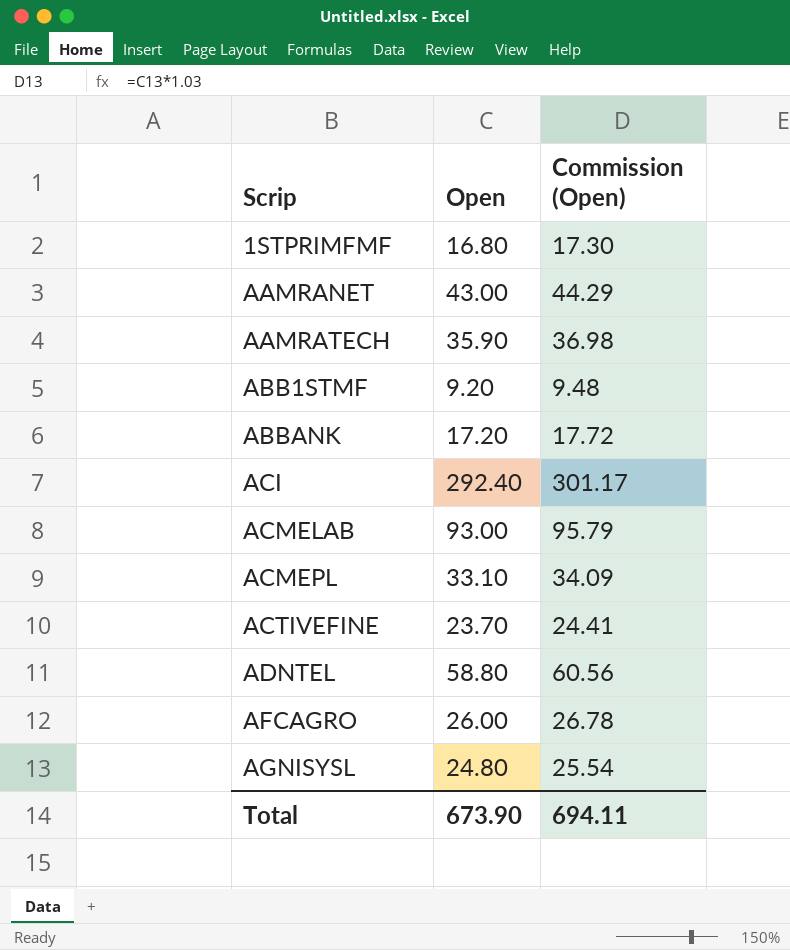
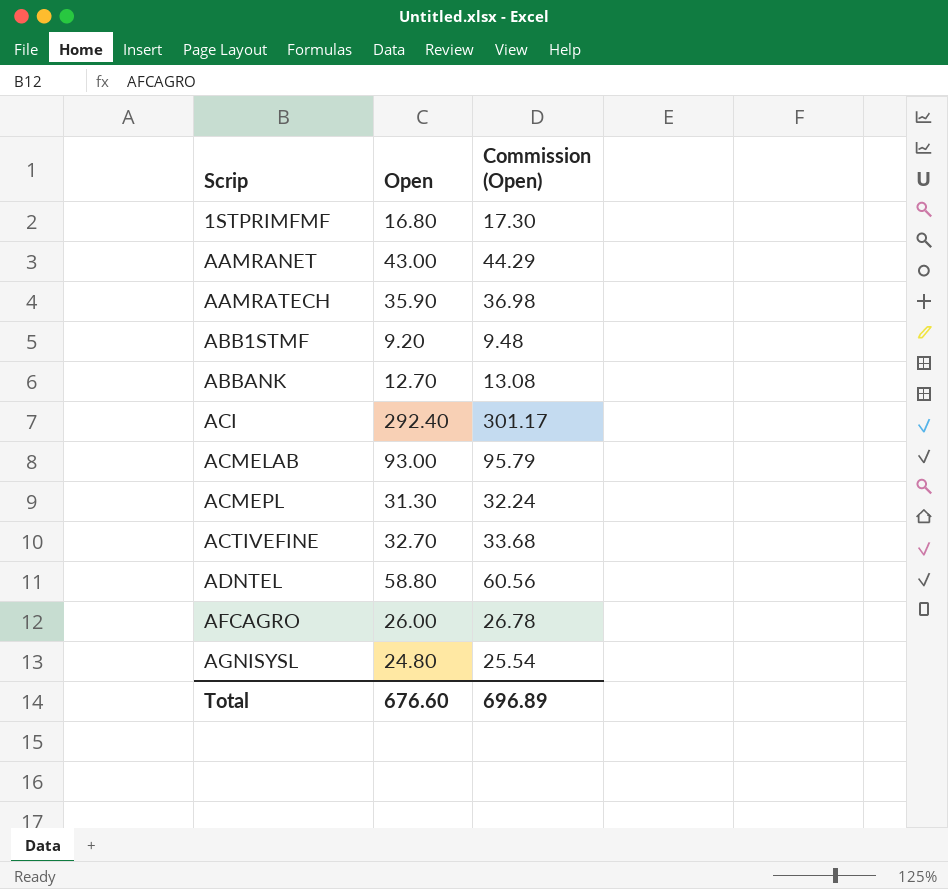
ABBANK | Open: 17.20 -> 12.70
ABBANK | Commission (Open): 17.72 -> 13.08
ACMEPL | Open: 33.10 -> 31.30
ACMEPL | Commission (Open): 34.09 -> 32.24
ACTIVEFINE | Open: 23.70 -> 32.70
ACTIVEFINE | Commission (Open): 24.41 -> 33.68
Total | Open: 673.90 -> 676.60
Total | Commission (Open): 694.11 -> 696.89

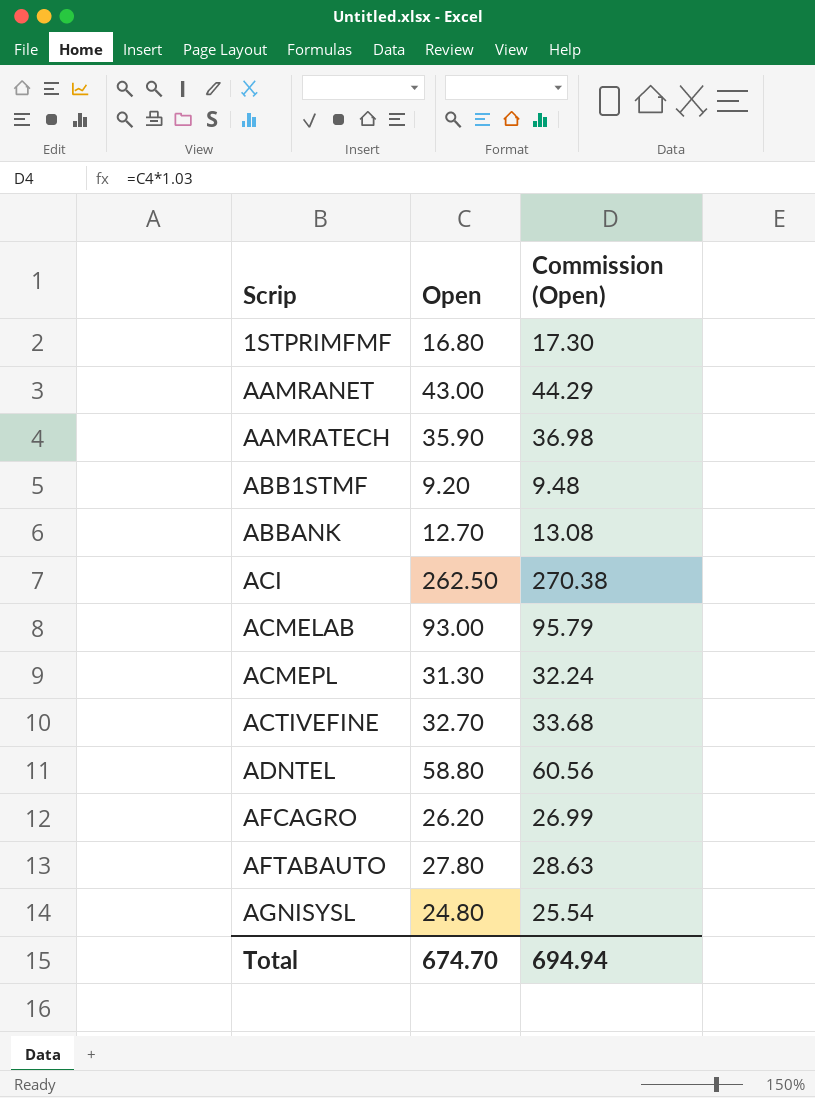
ACI | Open: 292.40 -> 262.50
ACI | Commission (Open): 301.17 -> 270.38
AFCAGRO | Open: 26.00 -> 26.20
AFCAGRO | Commission (Open): 26.78 -> 26.99
row AFTABAUTO: none -> 27.80 | 28.63
Total | Open: 676.60 -> 674.70
Total | Commission (Open): 696.89 -> 694.94

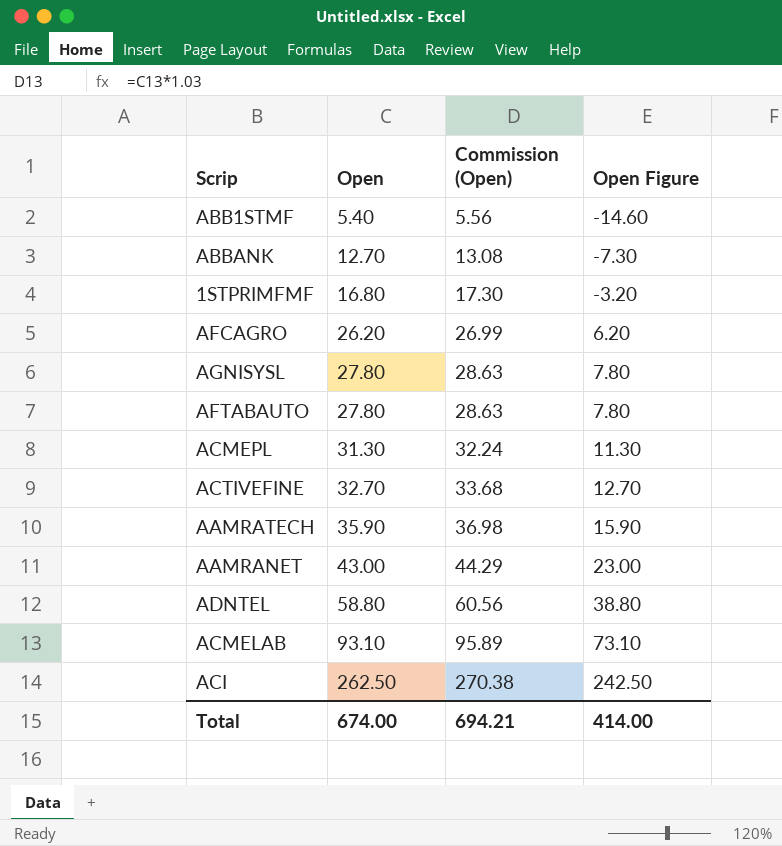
row order: Scrip ascending -> Open ascending
column Open Figure | formula: none -> [Open] - 20
ABB1STMF | Open: 9.20 -> 5.40
ABB1STMF | Commission (Open): 9.48 -> 5.56
AGNISYSL | Open: 24.80 -> 27.80
AGNISYSL | Commission (Open): 25.54 -> 28.63
ACMELAB | Open: 93.00 -> 93.10
ACMELAB | Commission (Open): 95.79 -> 95.89
Total | Open: 674.70 -> 674.00
Total | Commission (Open): 694.94 -> 694.21

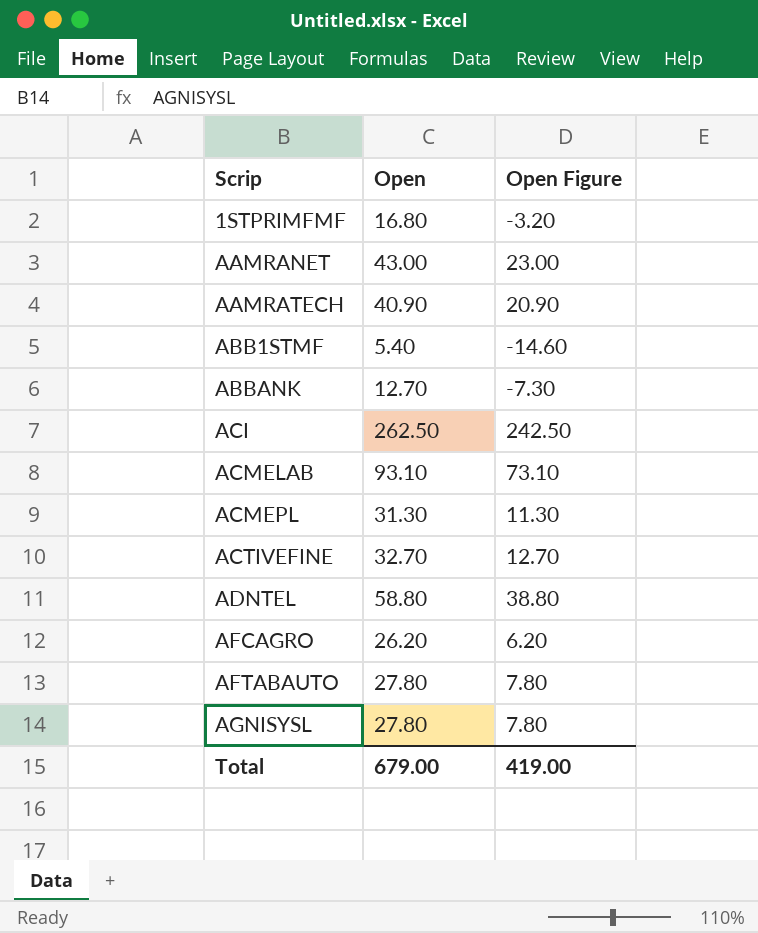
row order: Open ascending -> Scrip ascending
column Commission (Open) | formula: [Open] * 1.03 -> none
AAMRATECH | Open: 35.90 -> 40.90
AAMRATECH | Open Figure: 15.90 -> 20.90
Total | Open: 674.00 -> 679.00
Total | Open Figure: 414.00 -> 419.00

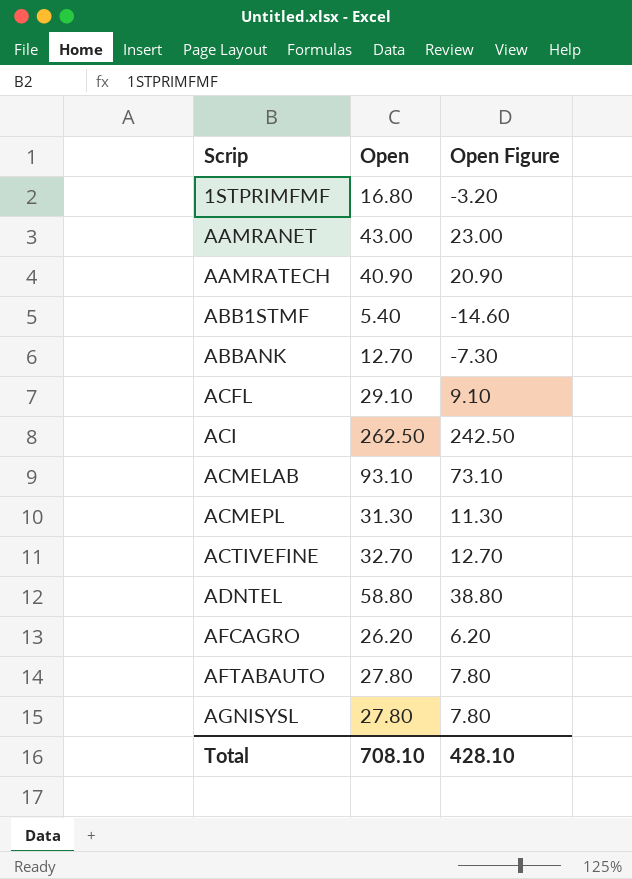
row ACFL: none -> 29.10 | 9.10
Total | Open: 679.00 -> 708.10
Total | Open Figure: 419.00 -> 428.10

